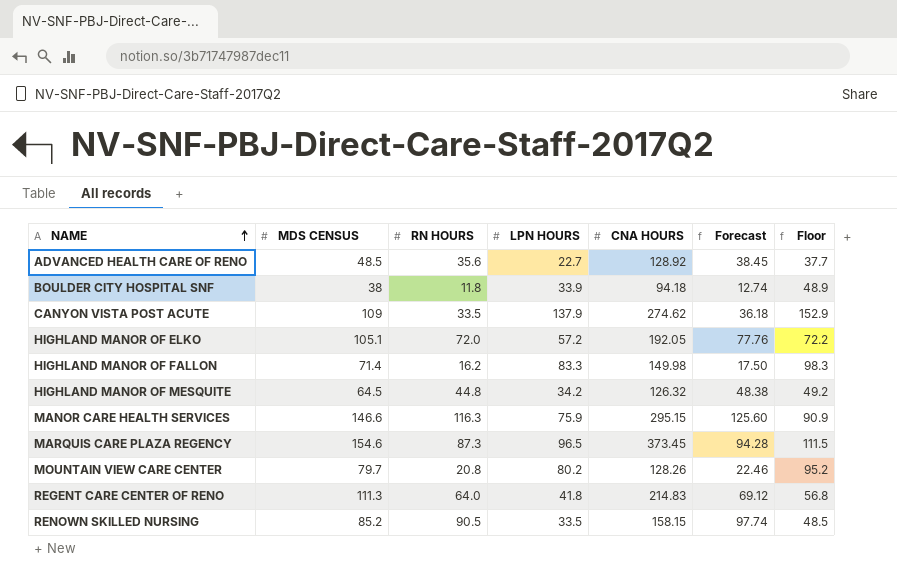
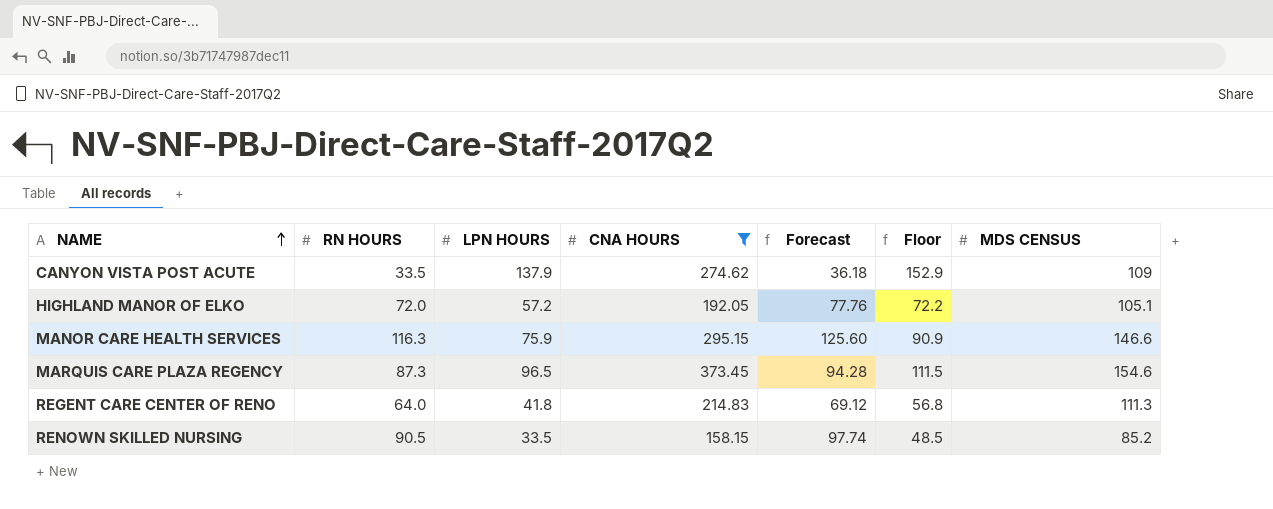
filter: none -> CNA HOURS >= 158.15
column MDS CENSUS | position: 2 -> 7

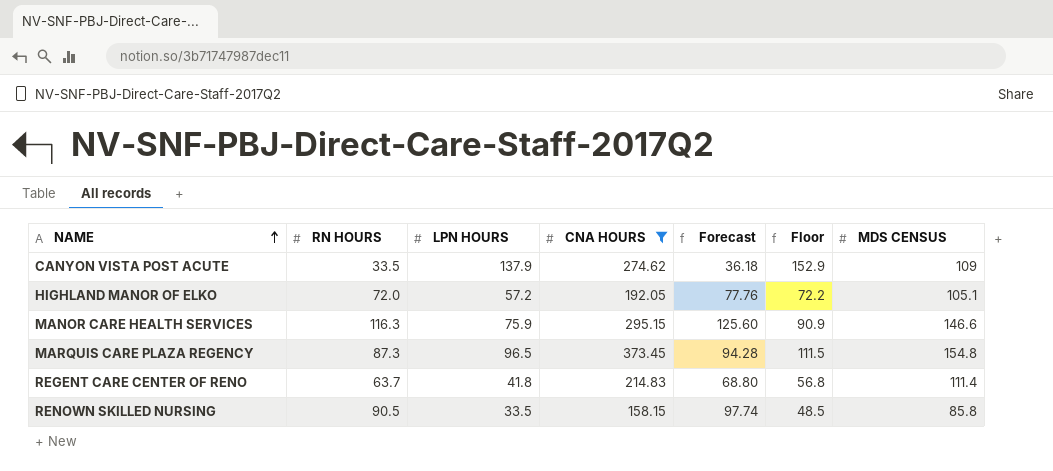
MARQUIS CARE PLAZA REGENCY | MDS CENSUS: 154.6 -> 154.8
REGENT CARE CENTER OF RENO | RN HOURS: 64.0 -> 63.7
REGENT CARE CENTER OF RENO | Forecast: 69.12 -> 68.80
REGENT CARE CENTER OF RENO | MDS CENSUS: 111.3 -> 111.4
RENOWN SKILLED NURSING | MDS CENSUS: 85.2 -> 85.8

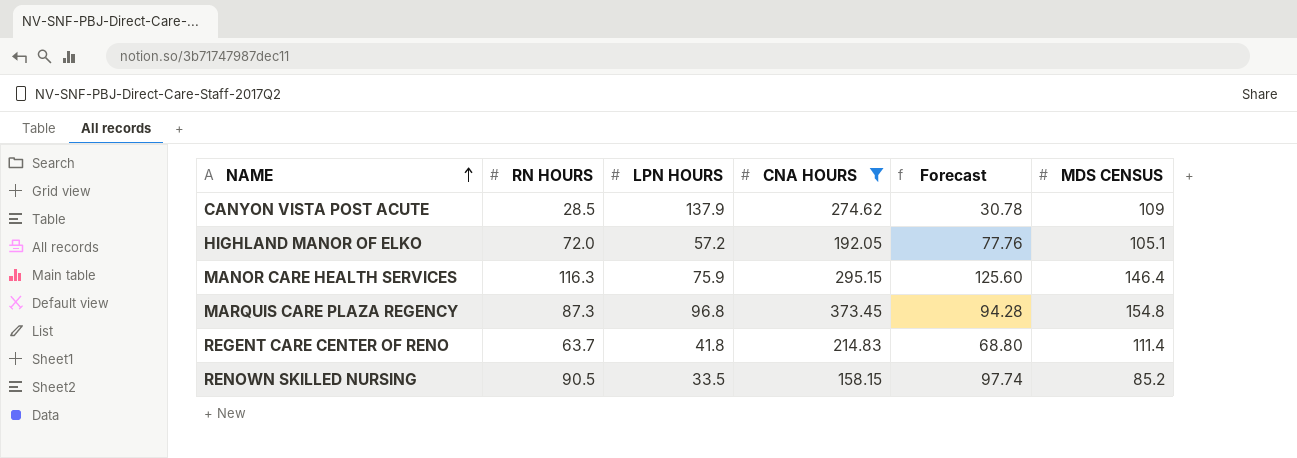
column Floor | formula: [LPN HOURS] + 15 -> none
CANYON VISTA POST ACUTE | RN HOURS: 33.5 -> 28.5
CANYON VISTA POST ACUTE | Forecast: 36.18 -> 30.78
MANOR CARE HEALTH SERVICES | MDS CENSUS: 146.6 -> 146.4
MARQUIS CARE PLAZA REGENCY | LPN HOURS: 96.5 -> 96.8
RENOWN SKILLED NURSING | MDS CENSUS: 85.8 -> 85.2

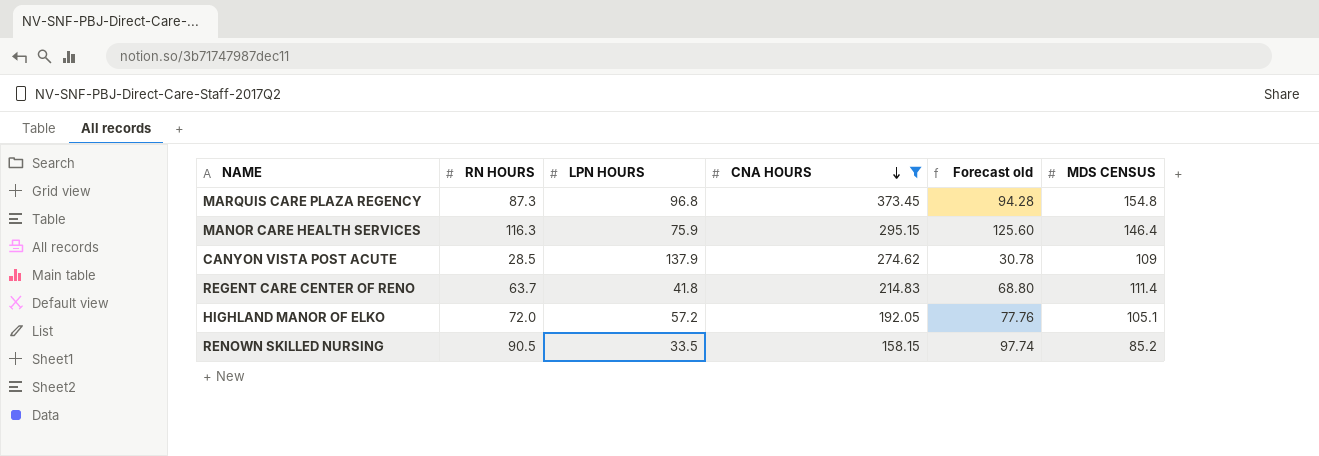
row order: NAME ascending -> CNA HOURS descending
column name: Forecast -> Forecast old

